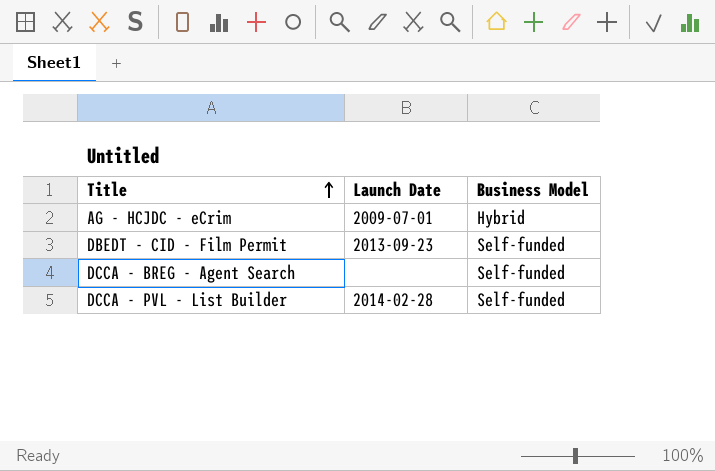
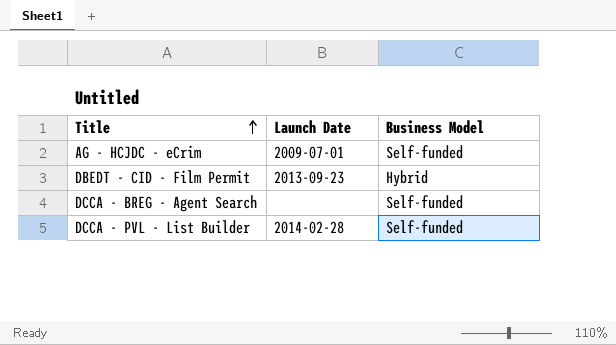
AG - HCJDC - eCrim | Business Model: Hybrid -> Self-funded
DBEDT - CID - Film Permit | Business Model: Self-funded -> Hybrid

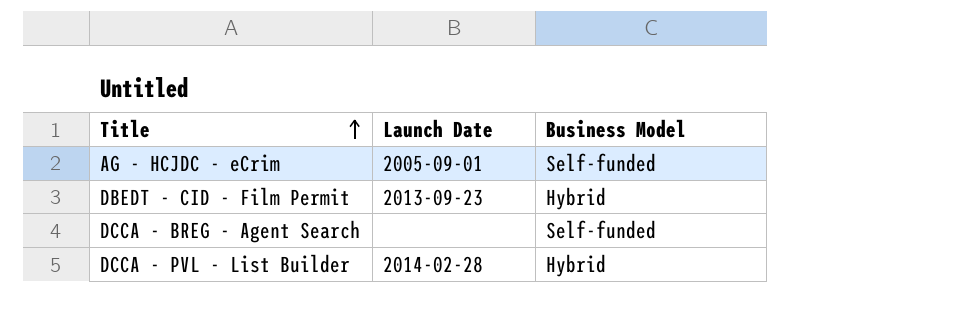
AG - HCJDC - eCrim | Launch Date: 2009-07-01 -> 2005-09-01
DCCA - PVL - List Builder | Business Model: Self-funded -> Hybrid

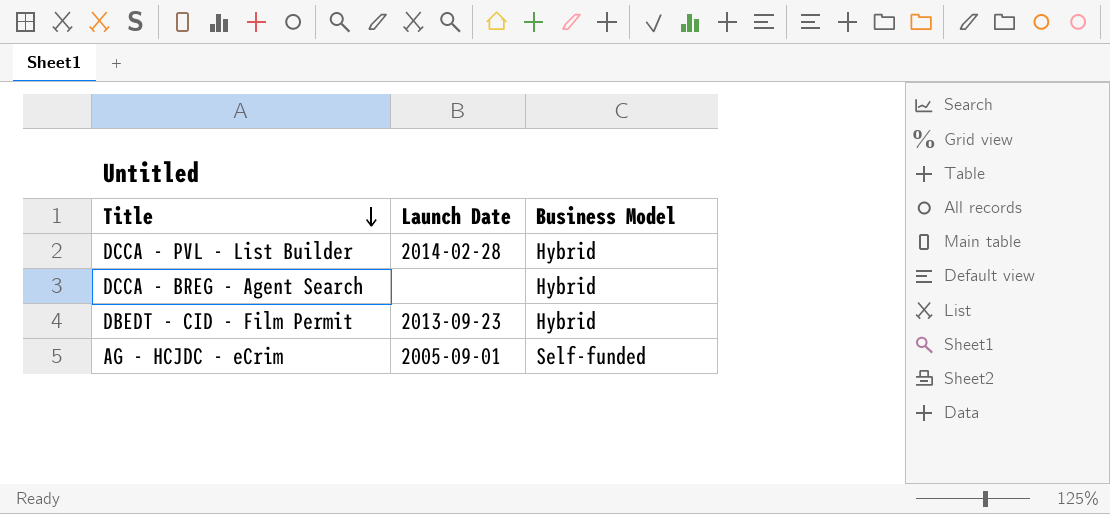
row order: Title ascending -> Title descending
DCCA - BREG - Agent Search | Business Model: Self-funded -> Hybrid

